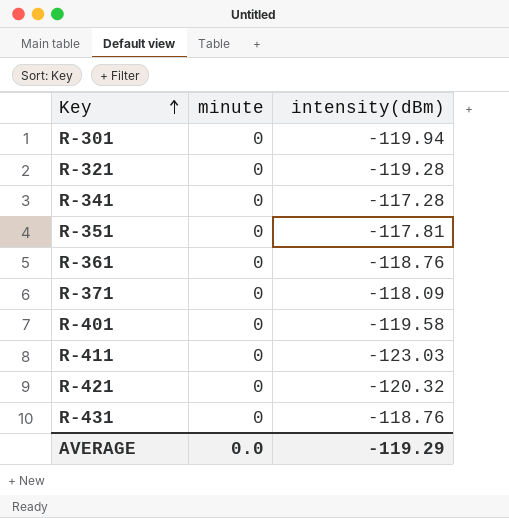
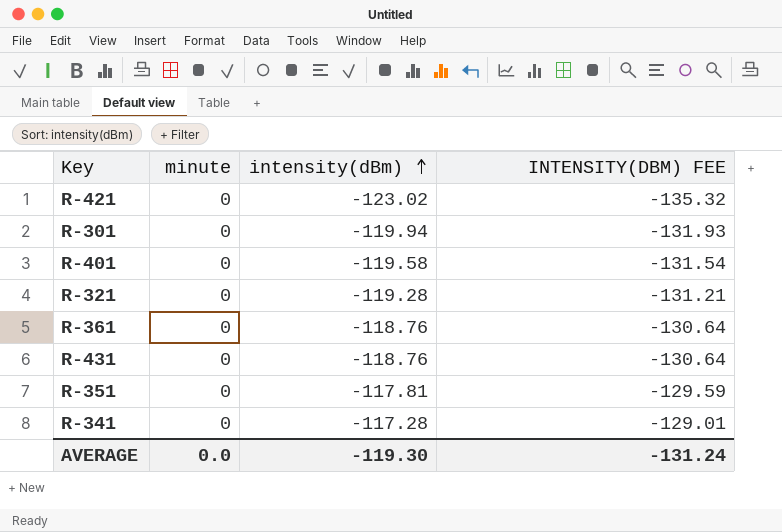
row order: Key ascending -> intensity(dBm) ascending
column INTENSITY(DBM) FEE | formula: none -> [intensity(dBm)] * 1.1
row R-371: 0 | -118.09 -> none
row R-411: 0 | -123.03 -> none
R-421 | intensity(dBm): -120.32 -> -123.02
AVERAGE | intensity(dBm): -119.29 -> -119.30

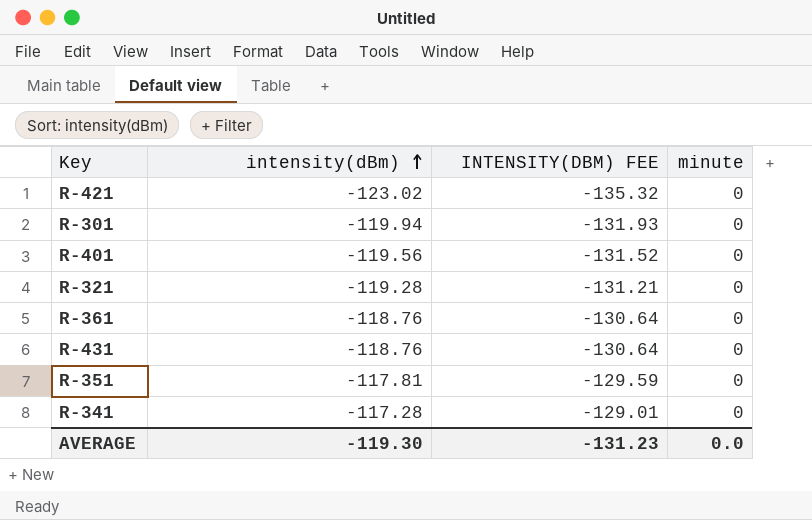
column minute | position: 2 -> 4
R-401 | intensity(dBm): -119.58 -> -119.56
R-401 | INTENSITY(DBM) FEE: -131.54 -> -131.52
AVERAGE | INTENSITY(DBM) FEE: -131.24 -> -131.23

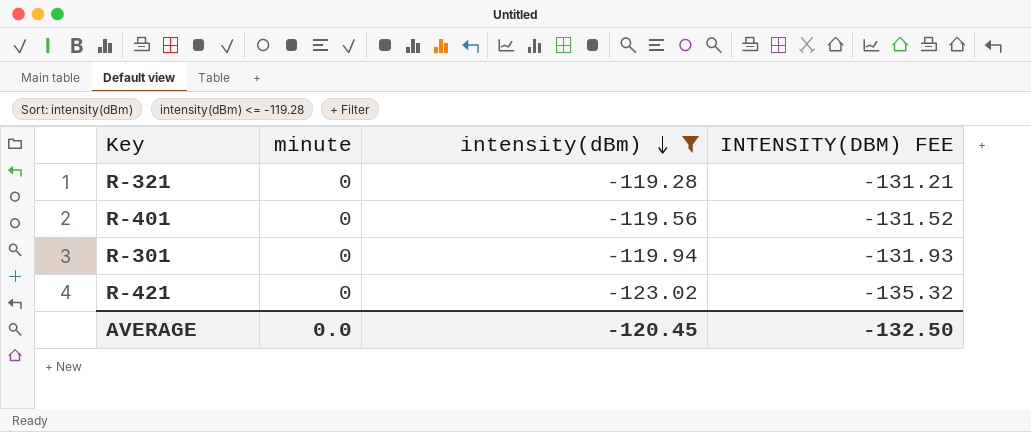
filter: none -> intensity(dBm) <= -119.28
row order: intensity(dBm) ascending -> intensity(dBm) descending
column minute | position: 4 -> 2
AVERAGE | intensity(dBm): -119.30 -> -120.45
AVERAGE | INTENSITY(DBM) FEE: -131.23 -> -132.50

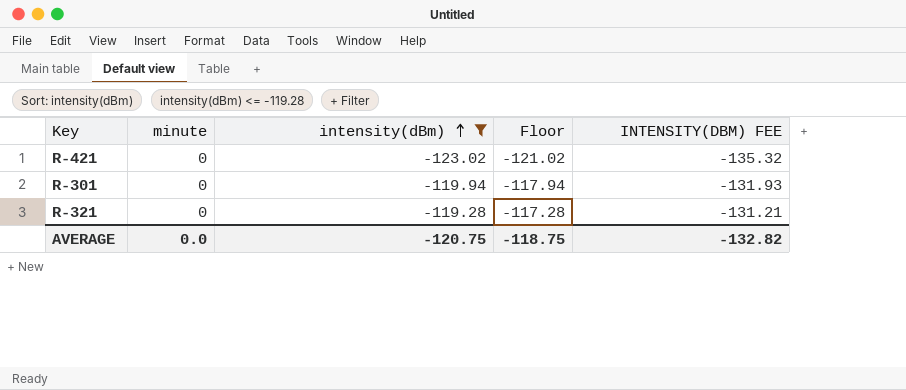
row order: intensity(dBm) descending -> intensity(dBm) ascending
column Floor | formula: none -> [intensity(dBm)] + 2
row R-401: 0 | -119.56 | -131.52 -> none
AVERAGE | intensity(dBm): -120.45 -> -120.75
AVERAGE | INTENSITY(DBM) FEE: -132.50 -> -132.82

